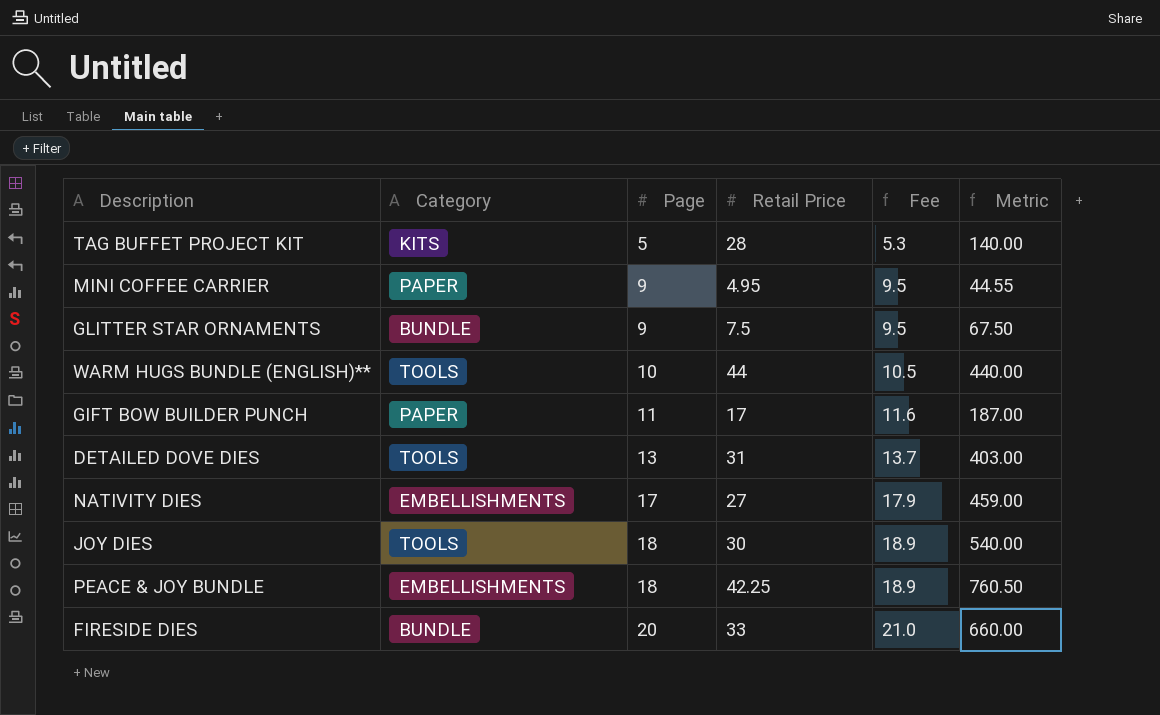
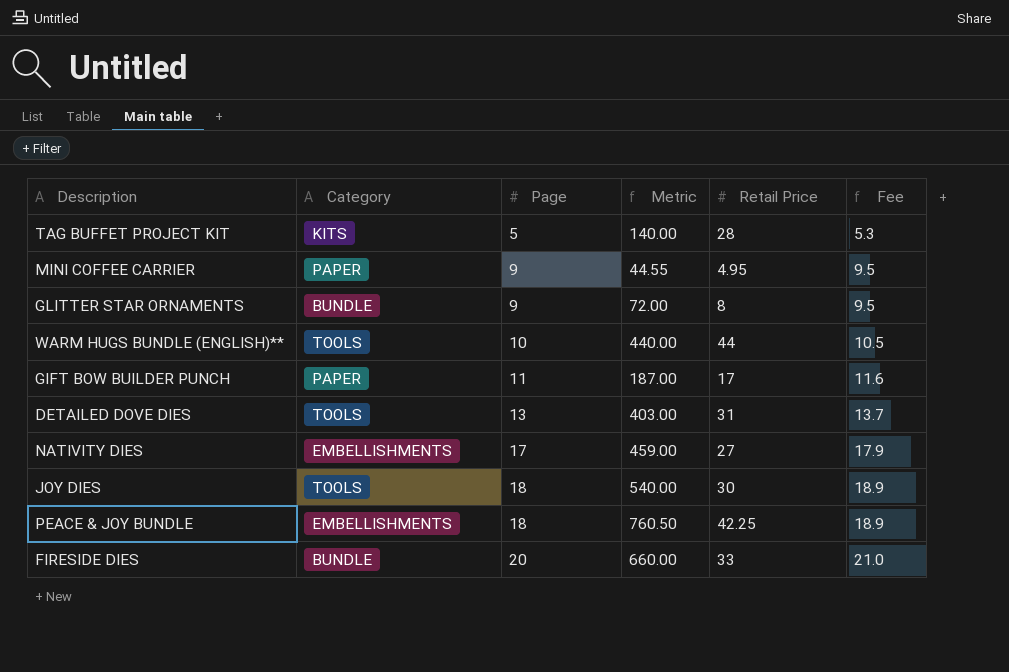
column Metric | position: 6 -> 4
GLITTER STAR ORNAMENTS | Metric: 67.50 -> 72.00
GLITTER STAR ORNAMENTS | Retail Price: 7.5 -> 8

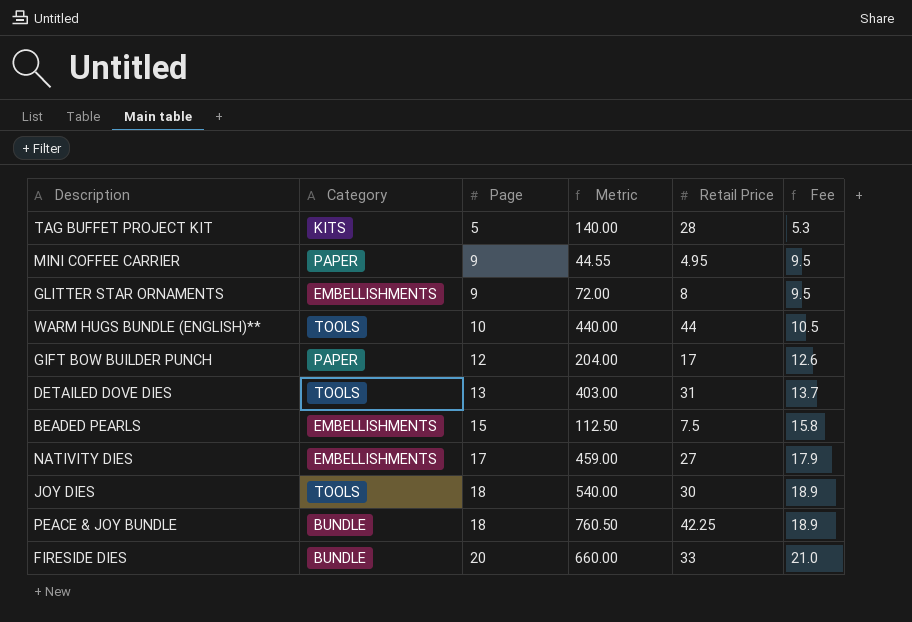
GLITTER STAR ORNAMENTS | Category: BUNDLE -> EMBELLISHMENTS
GIFT BOW BUILDER PUNCH | Page: 11 -> 12
GIFT BOW BUILDER PUNCH | Metric: 187.00 -> 204.00
GIFT BOW BUILDER PUNCH | Fee: 11.6 -> 12.6
row BEADED PEARLS: none -> EMBELLISHMENTS | 15 | 112.50 | 7.5 | 15.8
PEACE & JOY BUNDLE | Category: EMBELLISHMENTS -> BUNDLE

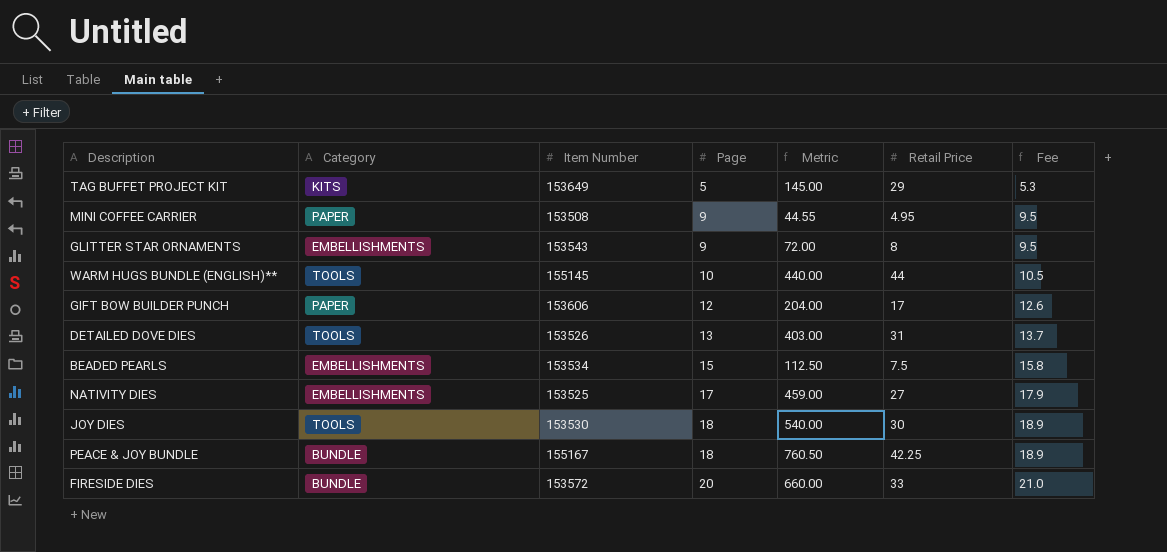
column Item Number | position: none -> 3
TAG BUFFET PROJECT KIT | Metric: 140.00 -> 145.00
TAG BUFFET PROJECT KIT | Retail Price: 28 -> 29

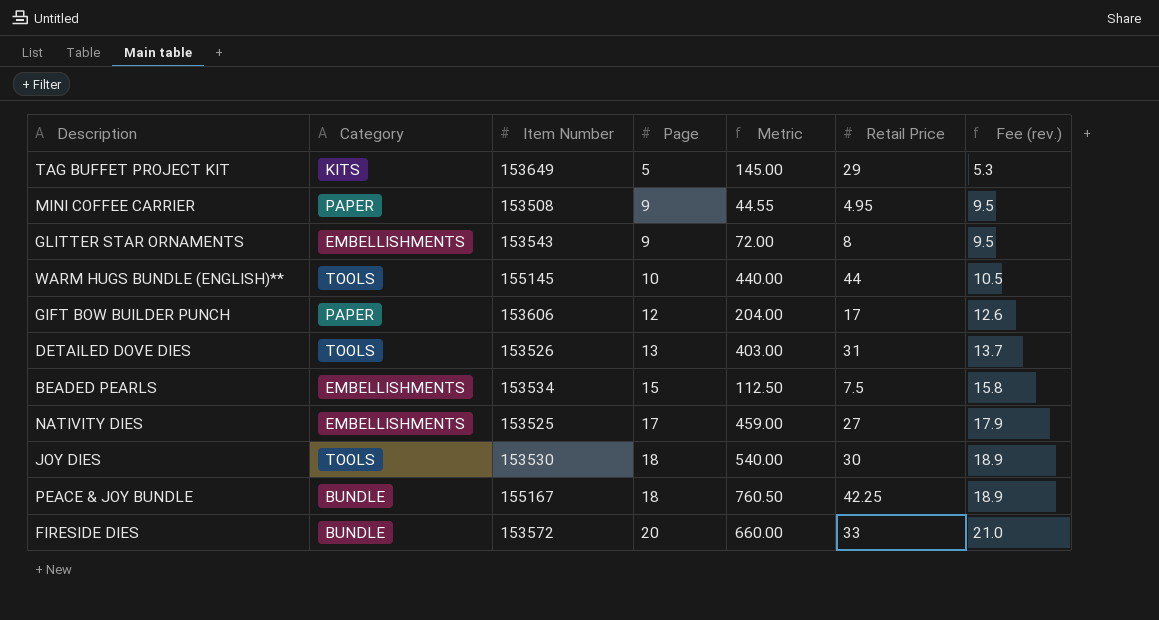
column name: Fee -> Fee (rev.)

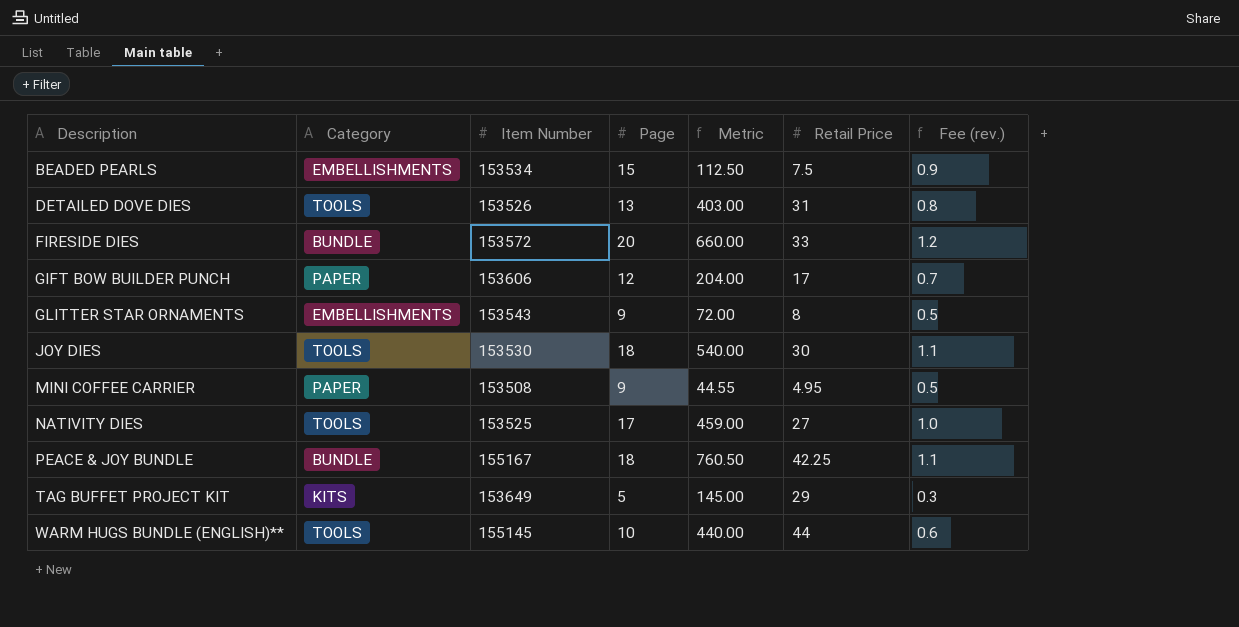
row order: Page ascending -> Description ascending
column Fee (rev.) | formula: [Page] * 1.05 -> [Page] * 0.06
NATIVITY DIES | Category: EMBELLISHMENTS -> TOOLS

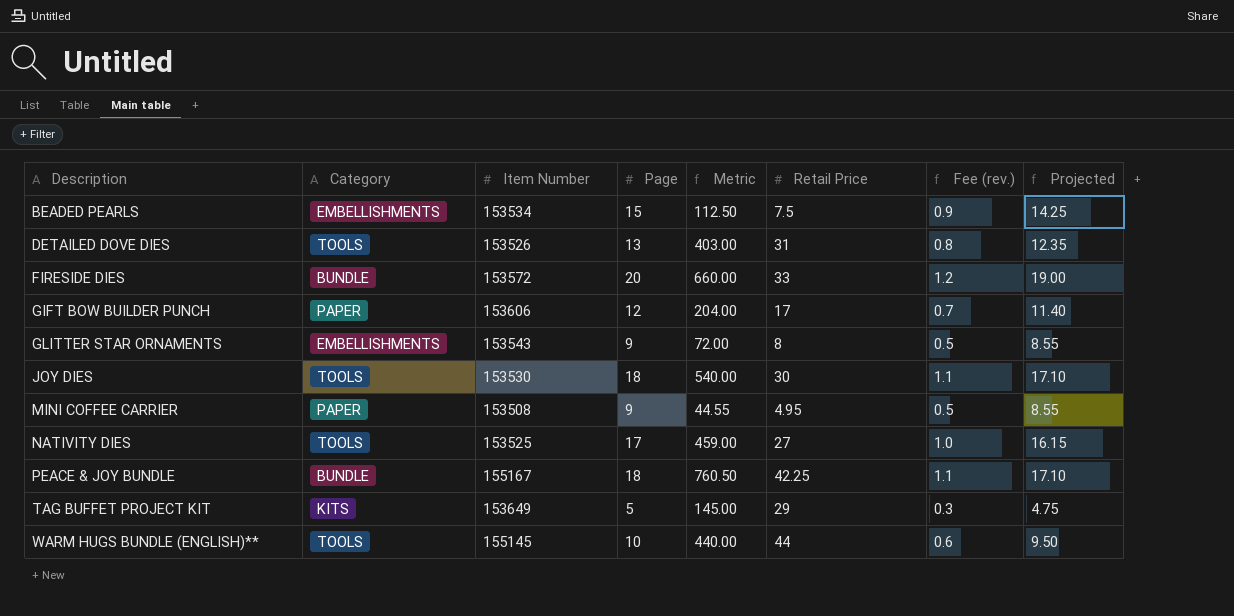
column Projected | formula: none -> [Page] * 0.95

